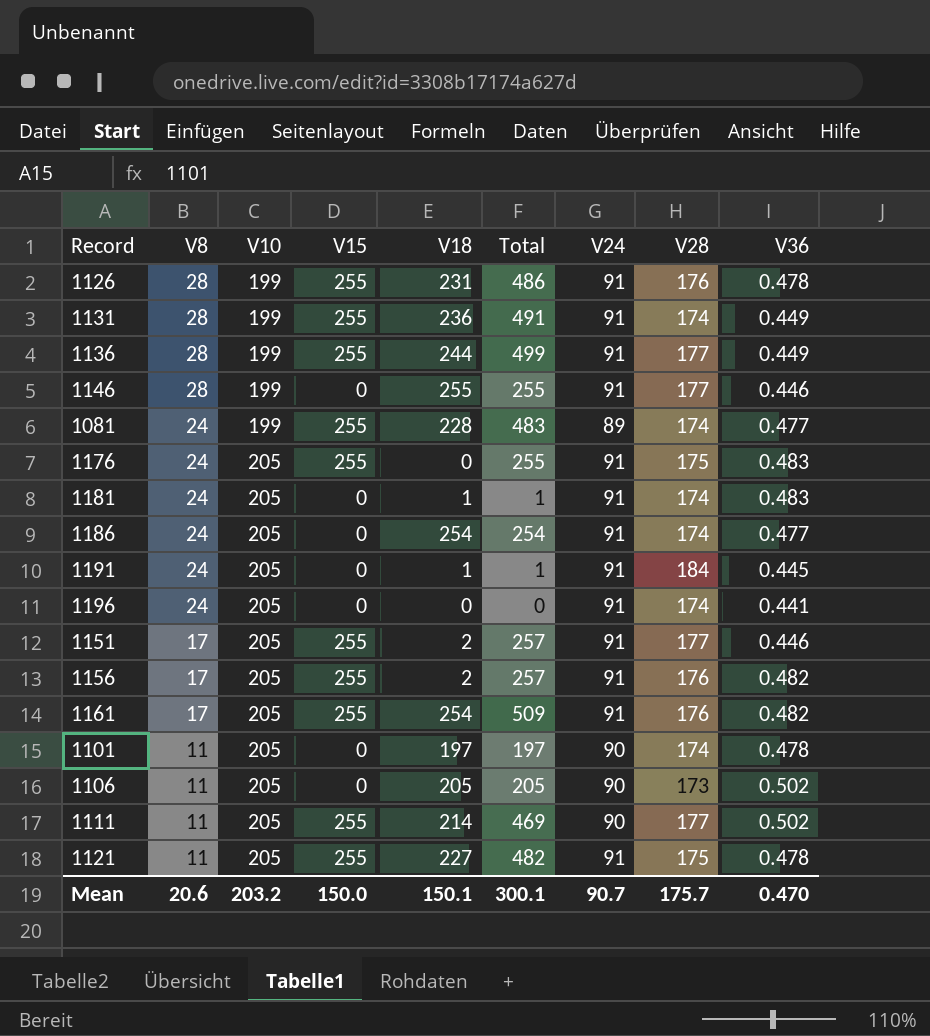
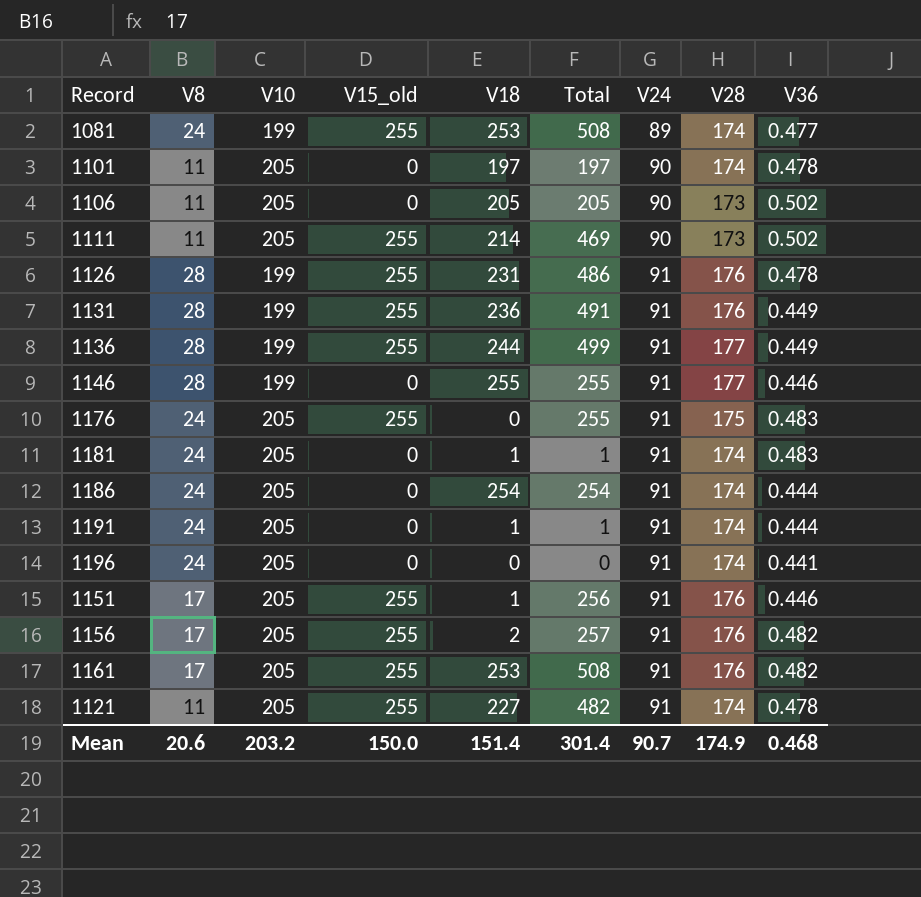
row order: V8 descending -> V24 ascending
column name: V15 -> V15_old
1081 | V18: 228 -> 253
1081 | Total: 483 -> 508
1111 | V28: 177 -> 173
1131 | V28: 174 -> 176
1186 | V36: 0.477 -> 0.444
1191 | V28: 184 -> 174
1191 | V36: 0.445 -> 0.444
1151 | V18: 2 -> 1
1151 | Total: 257 -> 256
1151 | V28: 177 -> 176
1161 | V18: 254 -> 253
1161 | Total: 509 -> 508
1121 | V28: 175 -> 174
Mean | V18: 150.1 -> 151.4
Mean | Total: 300.1 -> 301.4
Mean | V28: 175.7 -> 174.9
Mean | V36: 0.470 -> 0.468

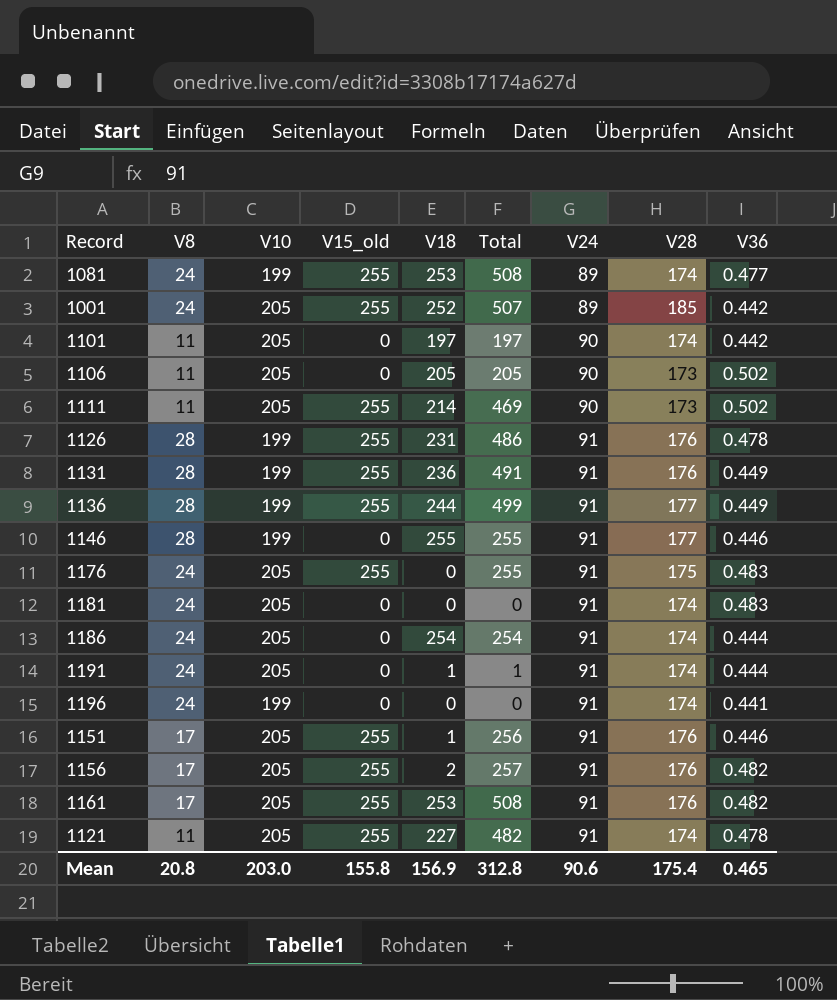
row 1001: none -> 24 | 205 | 255 | 252 | 507 | 89 | 185 | 0.442
1101 | V36: 0.478 -> 0.442
1181 | V18: 1 -> 0
1181 | Total: 1 -> 0
1196 | V10: 205 -> 199
Mean | V8: 20.6 -> 20.8
Mean | V10: 203.2 -> 203.0
Mean | V15_old: 150.0 -> 155.8
Mean | V18: 151.4 -> 156.9
Mean | Total: 301.4 -> 312.8
Mean | V24: 90.7 -> 90.6
Mean | V28: 174.9 -> 175.4
Mean | V36: 0.468 -> 0.465

